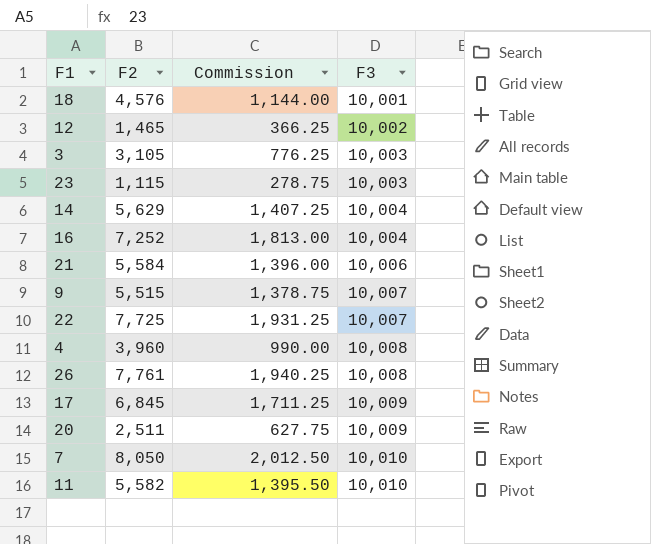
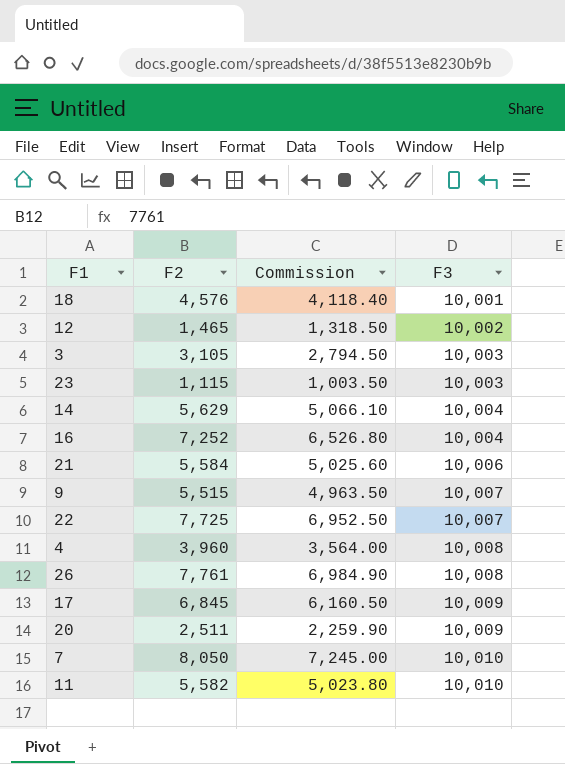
column Commission | formula: [F2] * 0.25 -> [F2] * 0.9

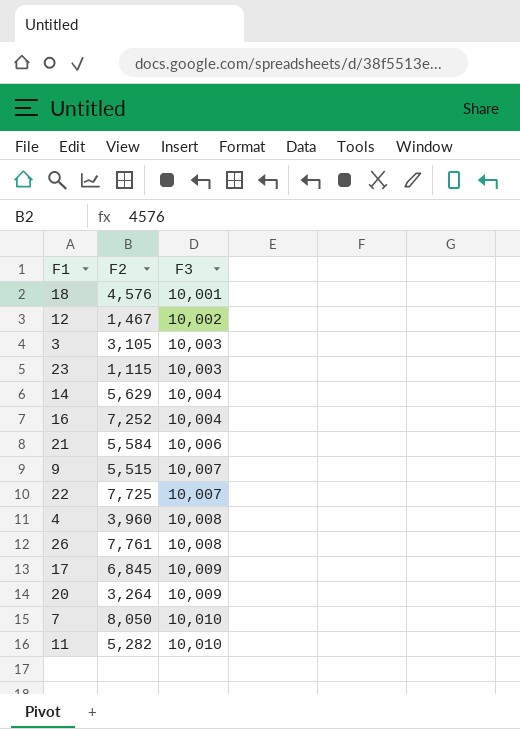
column Commission | formula: [F2] * 0.9 -> none
12 | F2: 1,465 -> 1,467
20 | F2: 2,511 -> 3,264
11 | F2: 5,582 -> 5,282

